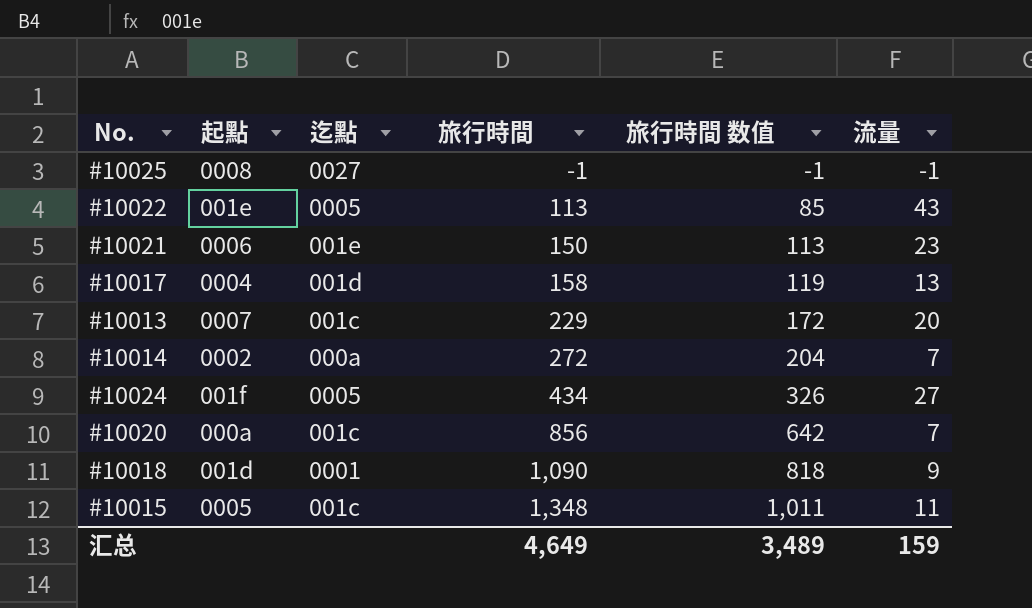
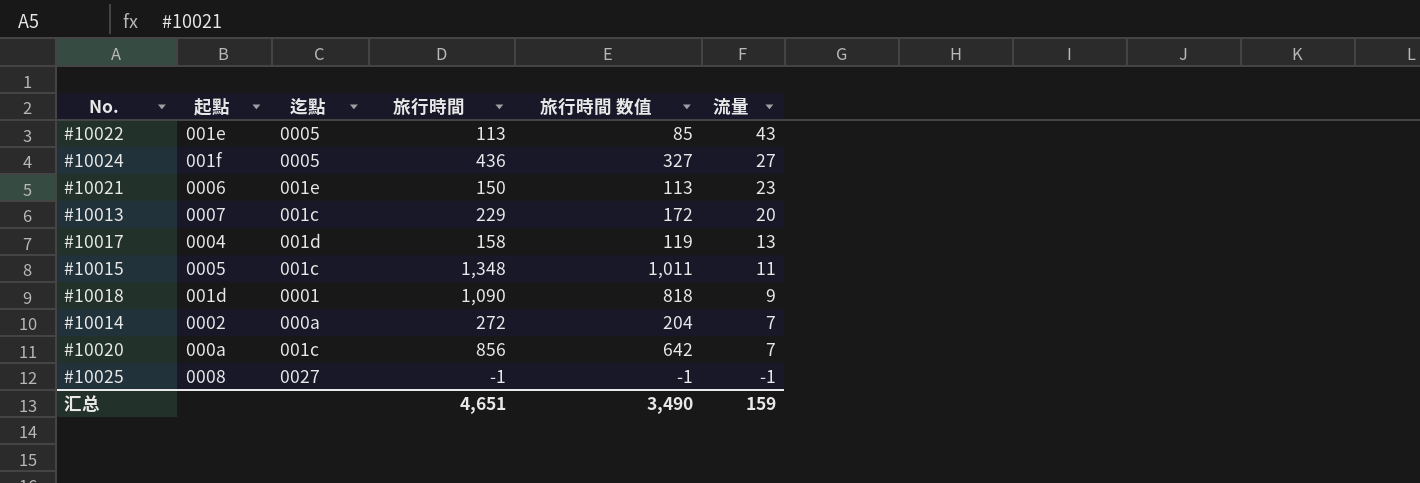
row order: 旅行時間 ascending -> 流量 descending
#10024 | 旅行時間: 434 -> 436
#10024 | 旅行時間 数值: 326 -> 327
汇总 | 旅行時間: 4,649 -> 4,651
汇总 | 旅行時間 数值: 3,489 -> 3,490

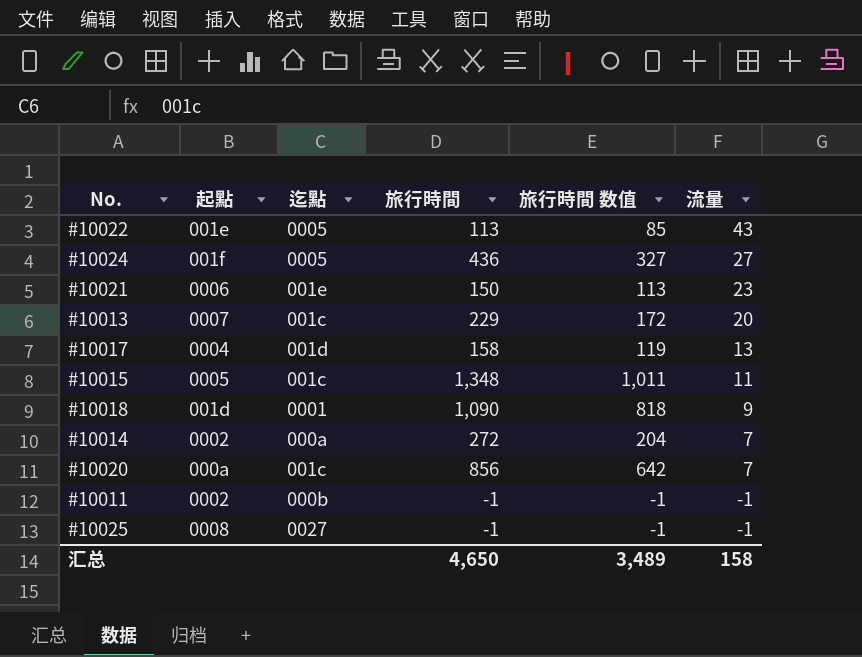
row #10011: none -> 0002 | 000b | -1 | -1 | -1
汇总 | 旅行時間: 4,651 -> 4,650
汇总 | 旅行時間 数值: 3,490 -> 3,489
汇总 | 流量: 159 -> 158

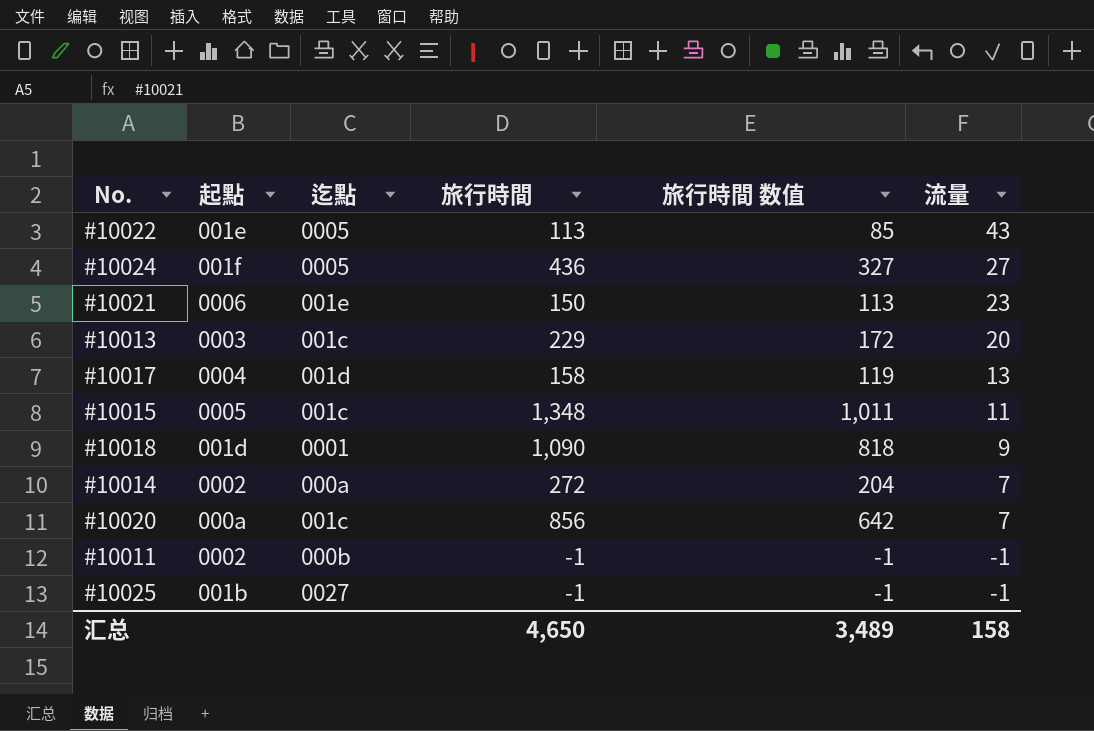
#10013 | 起點: 0007 -> 0003
#10025 | 起點: 0008 -> 001b

